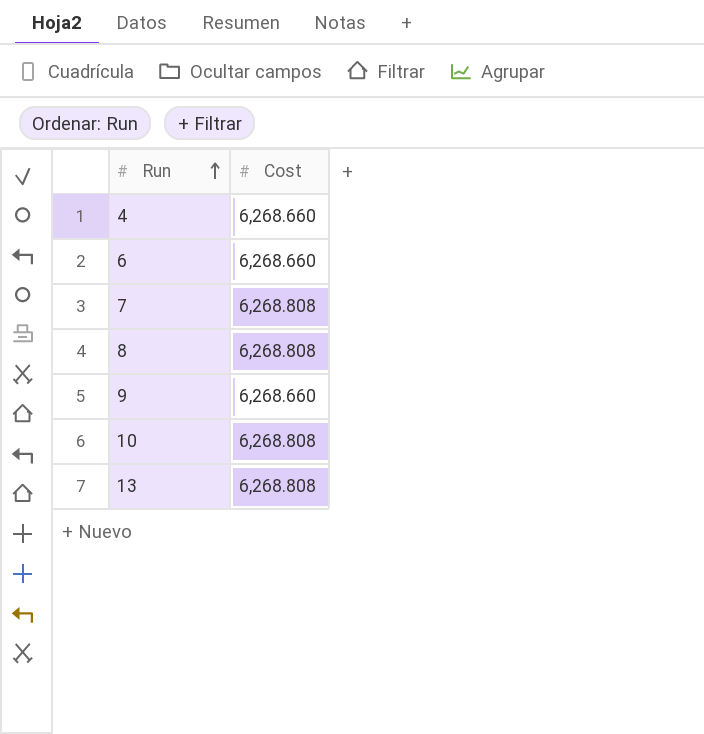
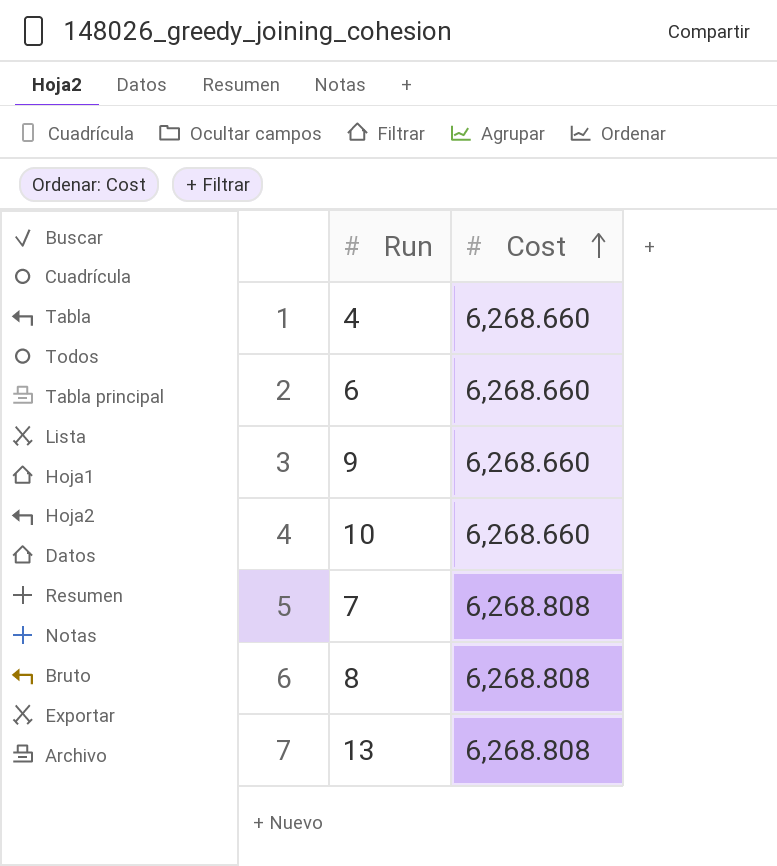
row order: Run ascending -> Cost ascending
10 | Cost: 6,268.808 -> 6,268.660

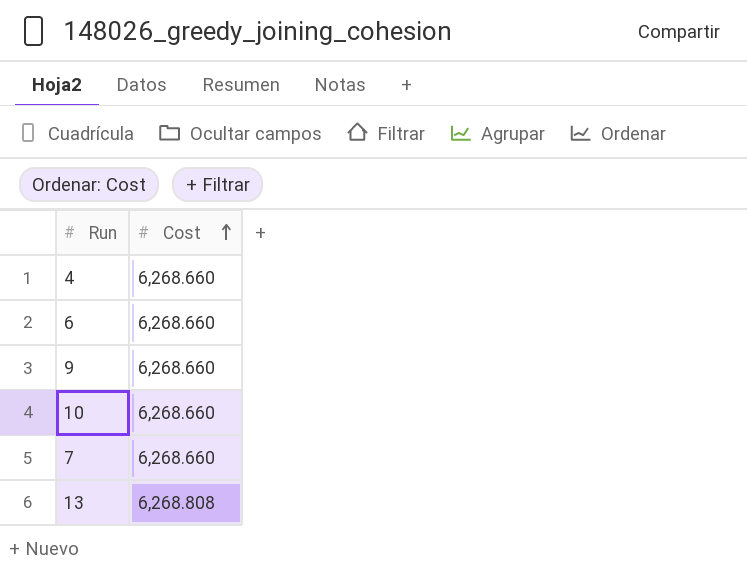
row 8: 6,268.808 -> none
7 | Cost: 6,268.808 -> 6,268.660

